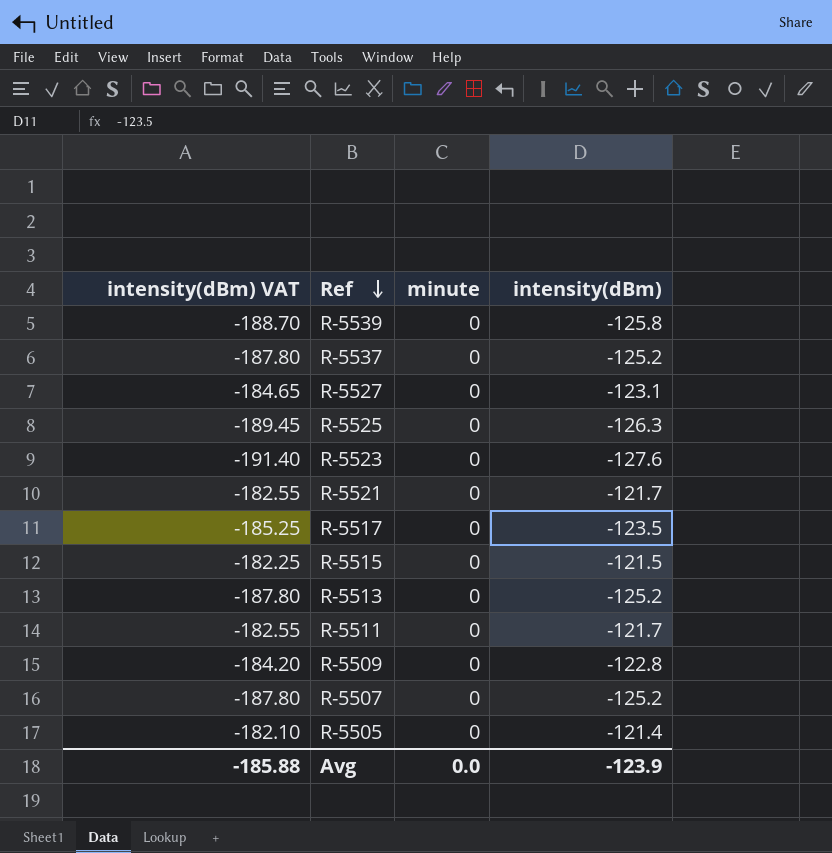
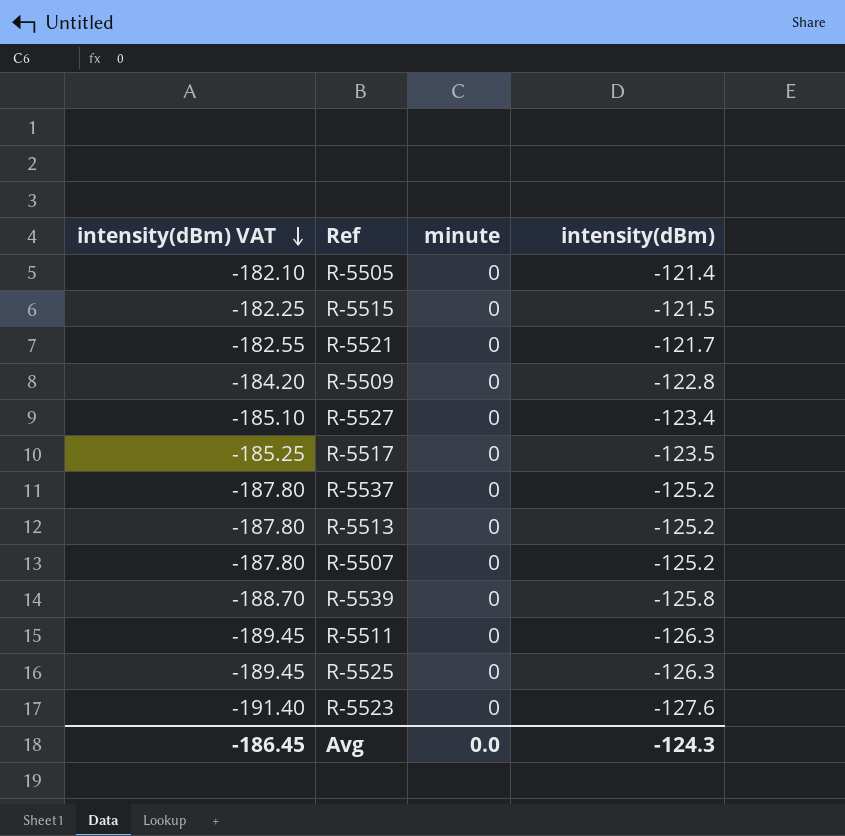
row order: Ref descending -> intensity(dBm) VAT descending
R-5527 | intensity(dBm) VAT: -184.65 -> -185.10
R-5527 | intensity(dBm): -123.1 -> -123.4
R-5511 | intensity(dBm) VAT: -182.55 -> -189.45
R-5511 | intensity(dBm): -121.7 -> -126.3
Avg | intensity(dBm) VAT: -185.88 -> -186.45
Avg | intensity(dBm): -123.9 -> -124.3

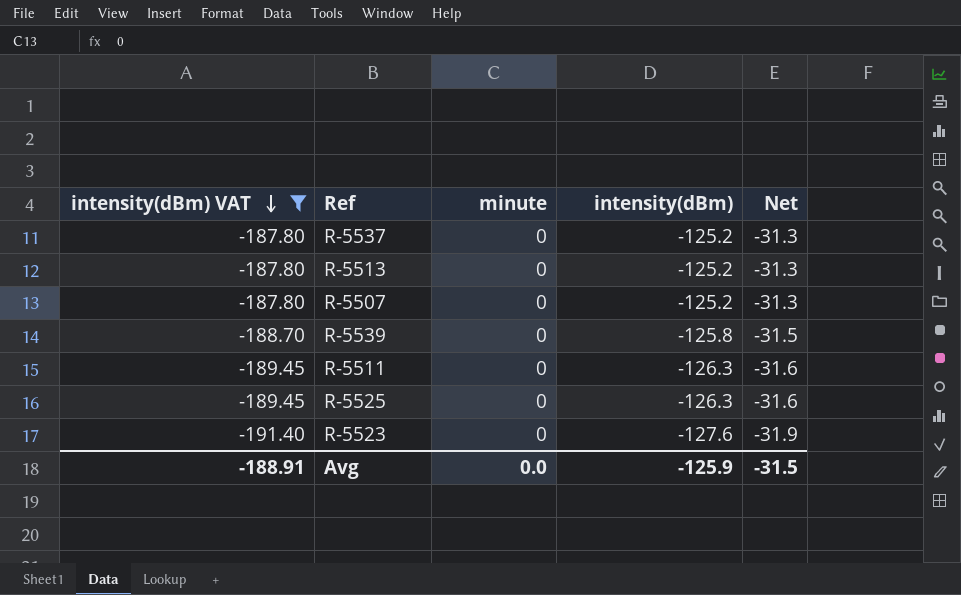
filter: none -> intensity(dBm) VAT <= -187.80
column Net | formula: none -> [intensity(dBm)] * 0.25
Avg | intensity(dBm) VAT: -186.45 -> -188.91
Avg | intensity(dBm): -124.3 -> -125.9

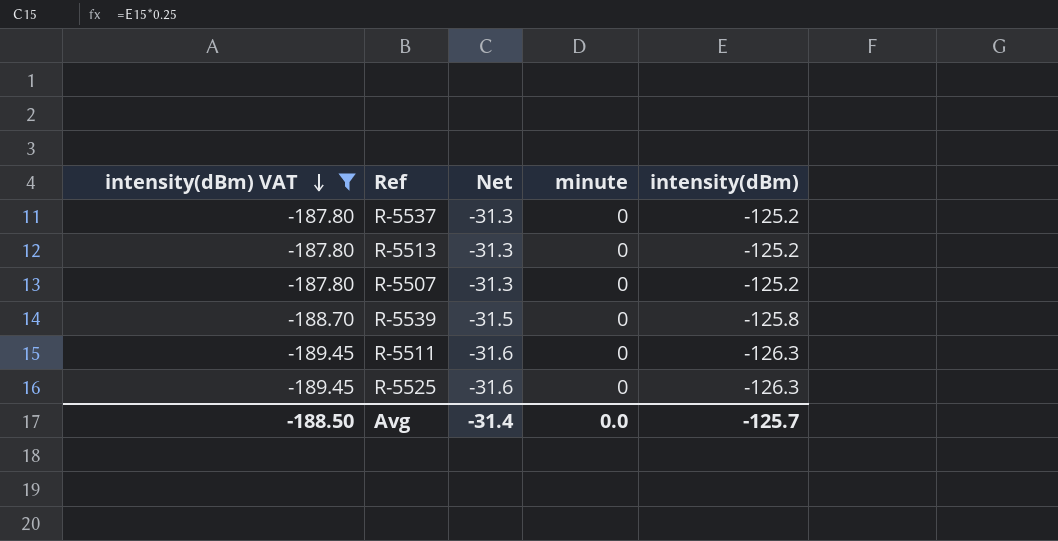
column Net | position: 5 -> 3
row R-5523: -191.40 | 0 | -127.6 | -31.9 -> none
Avg | intensity(dBm) VAT: -188.91 -> -188.50
Avg | Net: -31.5 -> -31.4
Avg | intensity(dBm): -125.9 -> -125.7

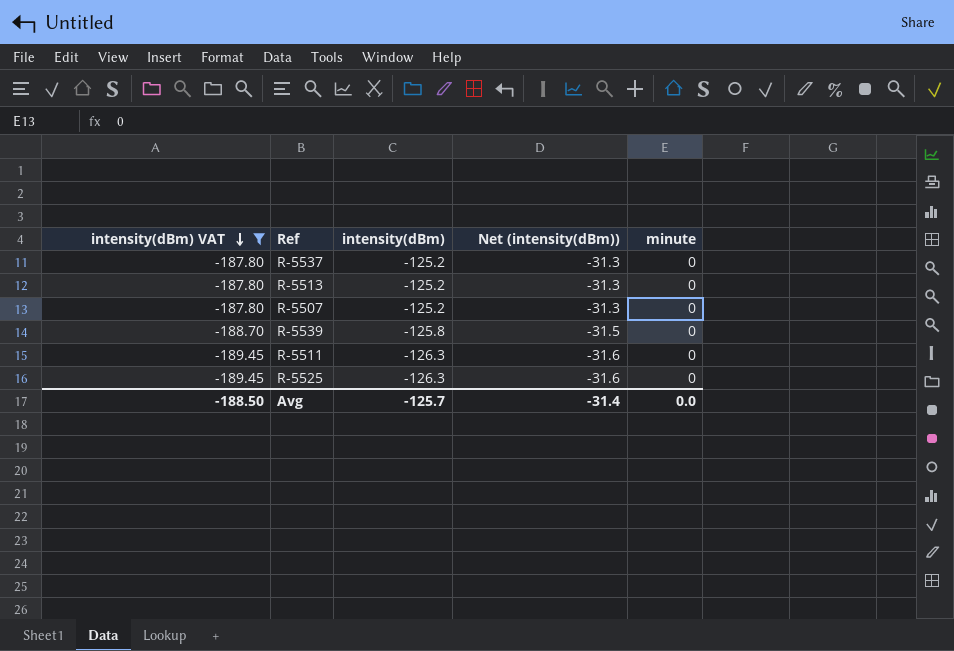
column intensity(dBm) | position: 5 -> 3
column name: Net -> Net (intensity(dBm))

